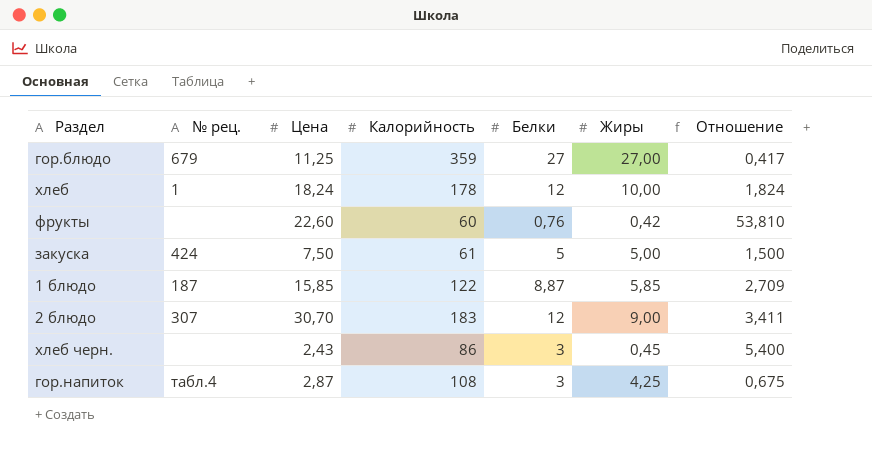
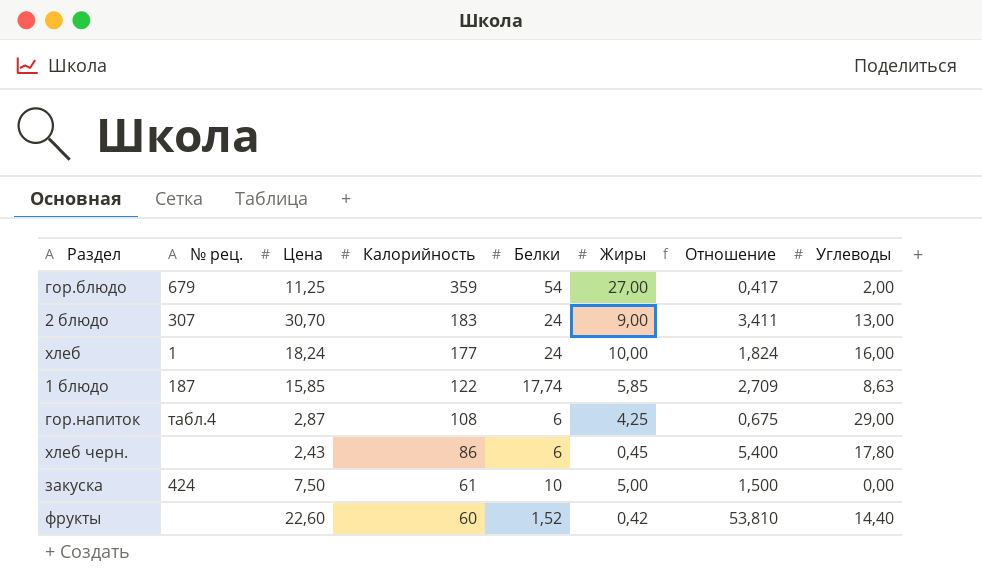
row order: none -> Калорийность descending
column Углеводы | position: none -> 8
гор.блюдо | Белки: 27 -> 54
2 блюдо | Белки: 12 -> 24
хлеб | Калорийность: 178 -> 177
хлеб | Белки: 12 -> 24
1 блюдо | Белки: 8,87 -> 17,74
гор.напиток | Белки: 3 -> 6
хлеб черн. | Белки: 3 -> 6
закуска | Белки: 5 -> 10
фрукты | Белки: 0,76 -> 1,52

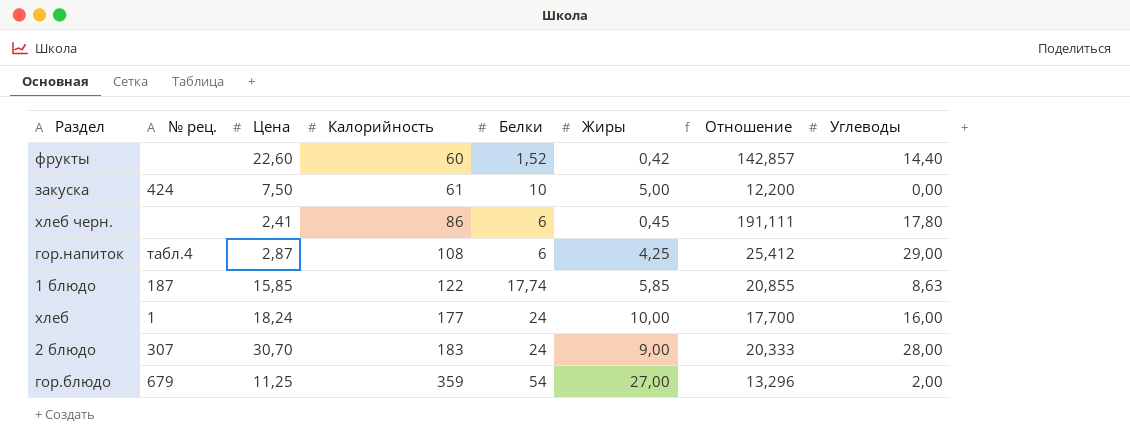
row order: Калорийность descending -> Калорийность ascending
column Отношение | formula: [Цена] / [Жиры] -> [Калорийность] / [Жиры]
хлеб черн. | Цена: 2,43 -> 2,41
2 блюдо | Углеводы: 13,00 -> 28,00

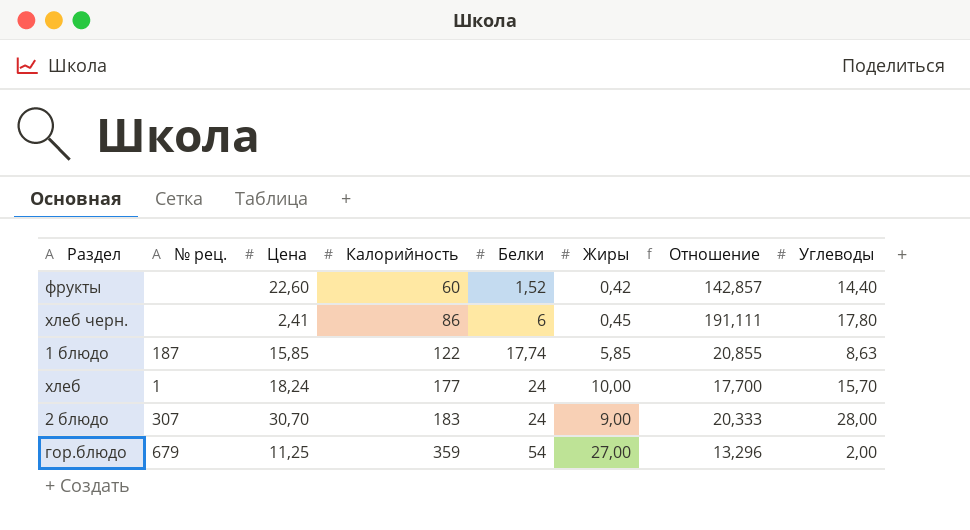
row закуска: 424 | 7,50 | 61 | 10 | 5,00 | 12,200 | 0,00 -> none
row гор.напиток: табл.4 | 2,87 | 108 | 6 | 4,25 | 25,412 | 29,00 -> none
хлеб | Углеводы: 16,00 -> 15,70

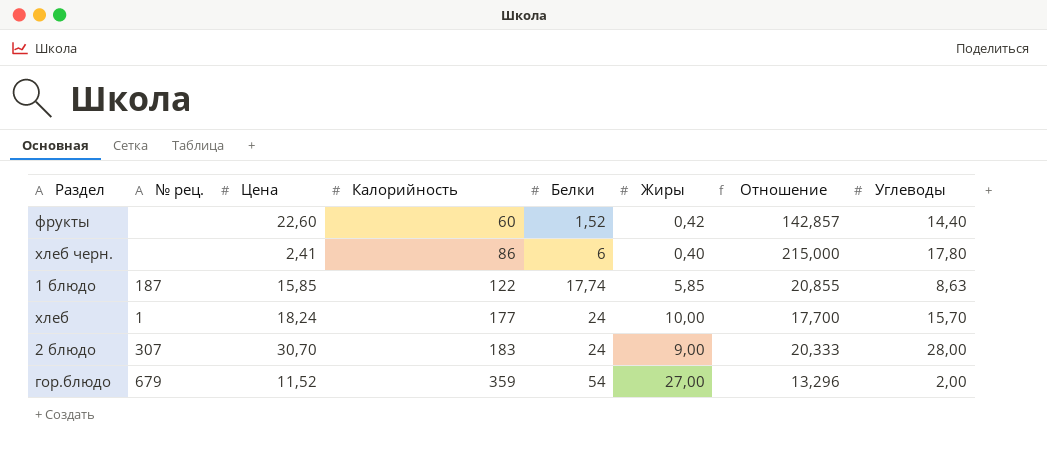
хлеб черн. | Жиры: 0,45 -> 0,40
хлеб черн. | Отношение: 191,111 -> 215,000
гор.блюдо | Цена: 11,25 -> 11,52

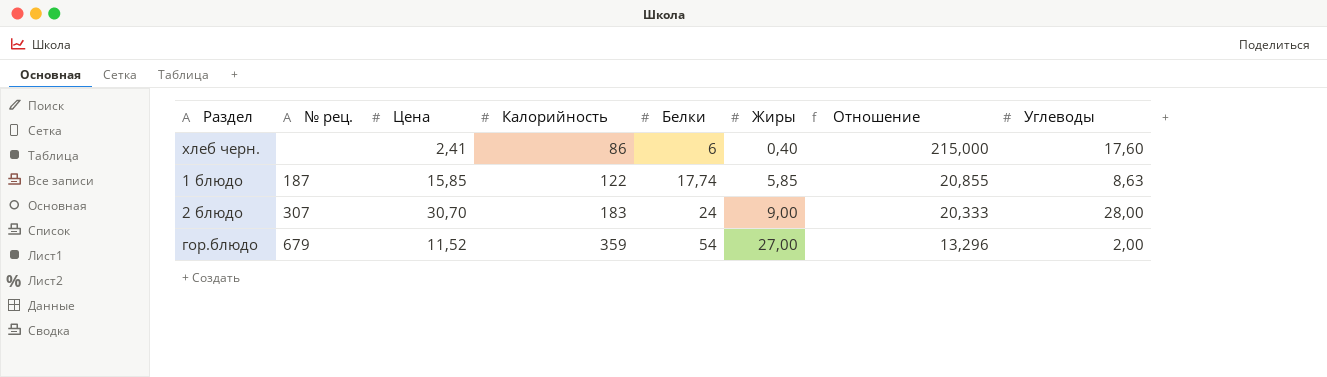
row фрукты: none | 22,60 | 60 | 1,52 | 0,42 | 142,857 | 14,40 -> none
row хлеб: 1 | 18,24 | 177 | 24 | 10,00 | 17,700 | 15,70 -> none
хлеб черн. | Углеводы: 17,80 -> 17,60

